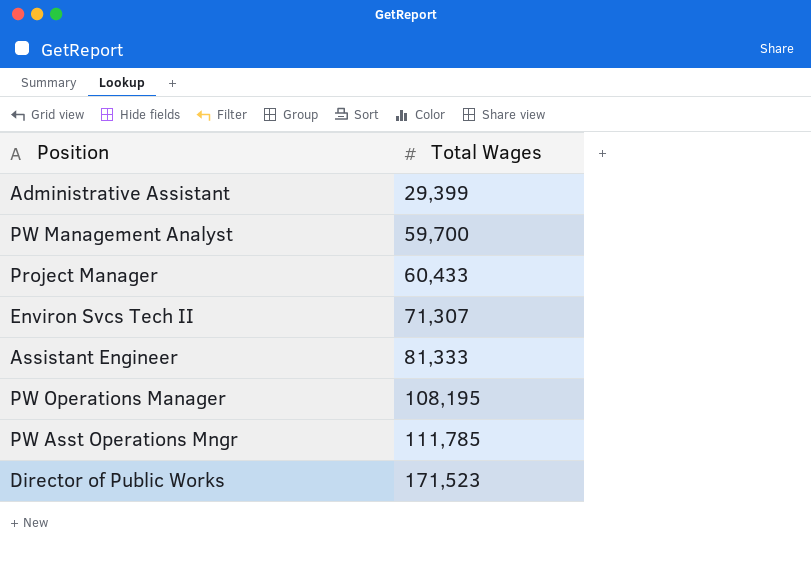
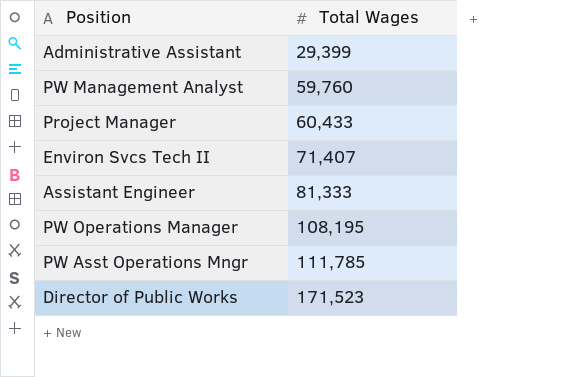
PW Management Analyst | Total Wages: 59,700 -> 59,760
Environ Svcs Tech II | Total Wages: 71,307 -> 71,407

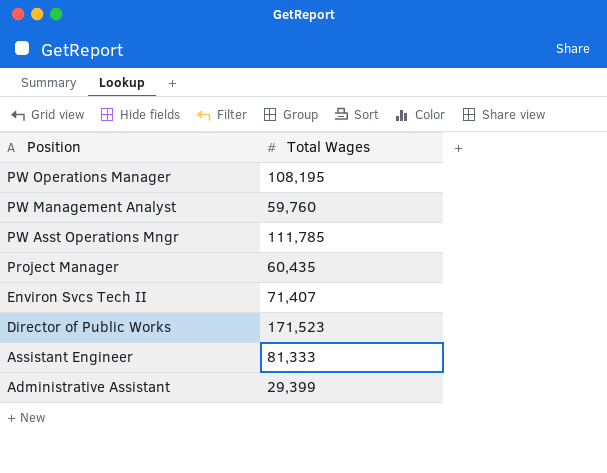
row order: Total Wages ascending -> Position descending
Project Manager | Total Wages: 60,433 -> 60,435

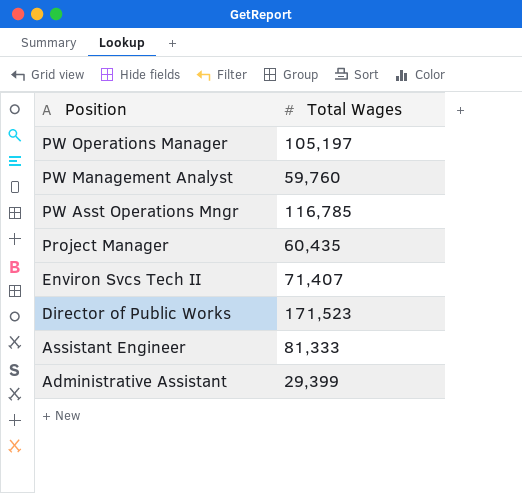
PW Operations Manager | Total Wages: 108,195 -> 105,197
PW Asst Operations Mngr | Total Wages: 111,785 -> 116,785

